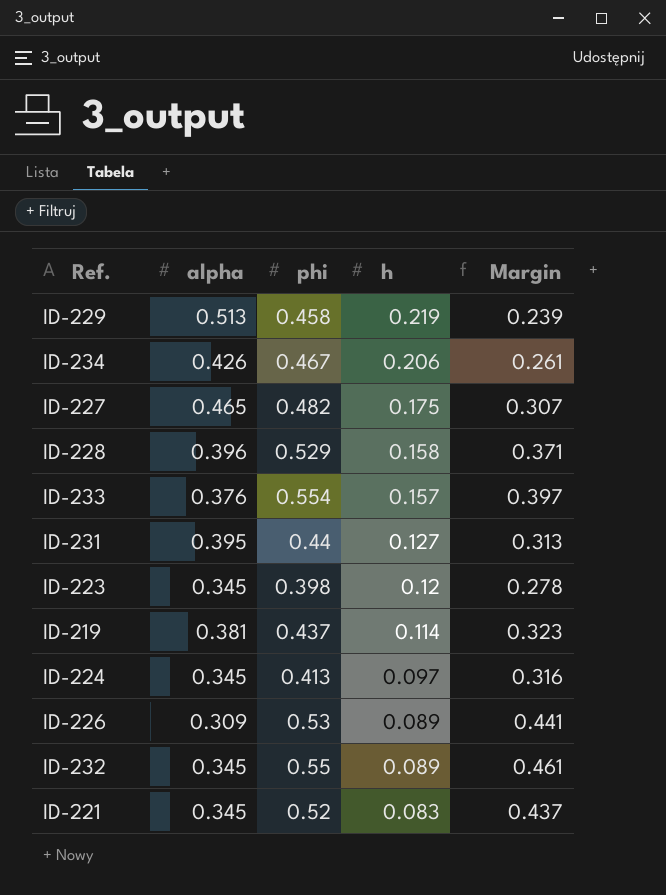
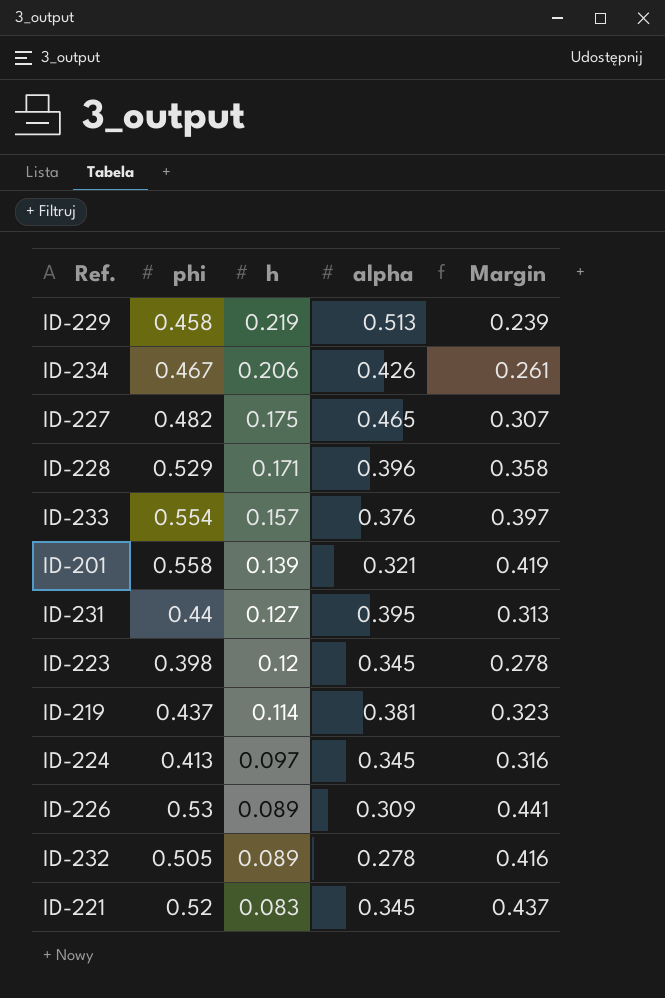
column alpha | position: 2 -> 4
ID-228 | h: 0.158 -> 0.171
ID-228 | Margin: 0.371 -> 0.358
row ID-201: none -> 0.558 | 0.139 | 0.321 | 0.419
ID-232 | phi: 0.55 -> 0.505
ID-232 | alpha: 0.345 -> 0.278
ID-232 | Margin: 0.461 -> 0.416

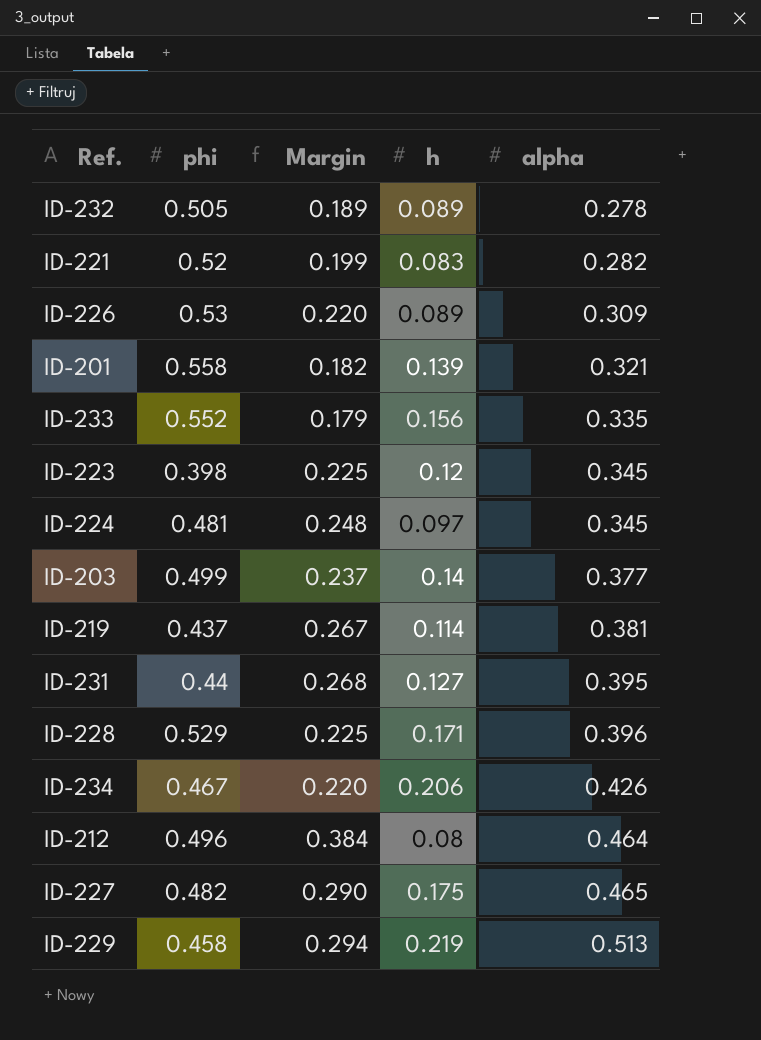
row order: h descending -> alpha ascending
column Margin | formula: [phi] - [h] -> [alpha] - [h]
column Margin | position: 5 -> 3
ID-221 | alpha: 0.345 -> 0.282
ID-233 | phi: 0.554 -> 0.552
ID-233 | h: 0.157 -> 0.156
ID-233 | alpha: 0.376 -> 0.335
ID-224 | phi: 0.413 -> 0.481
row ID-203: none -> 0.499 | 0.237 | 0.14 | 0.377
row ID-212: none -> 0.496 | 0.384 | 0.08 | 0.464

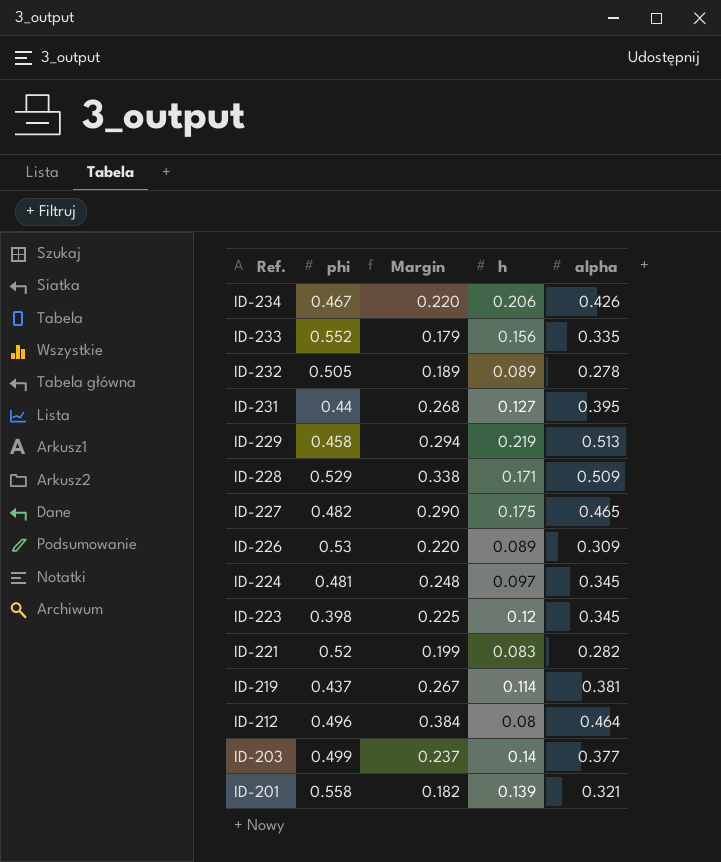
row order: alpha ascending -> Ref. descending
ID-228 | Margin: 0.225 -> 0.338
ID-228 | alpha: 0.396 -> 0.509

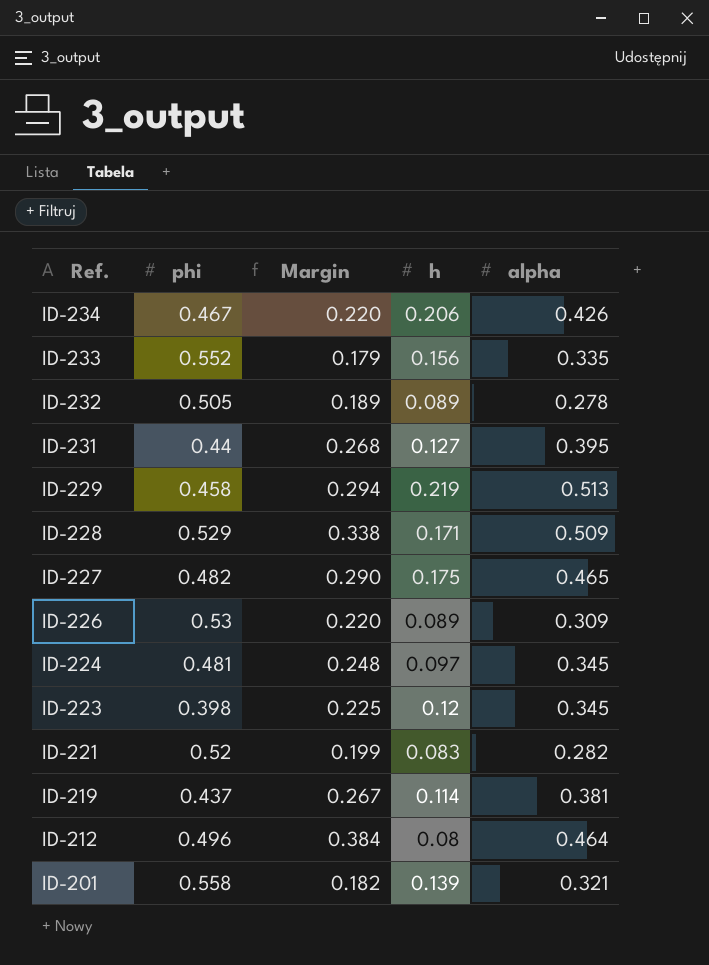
row ID-203: 0.499 | 0.237 | 0.14 | 0.377 -> none

